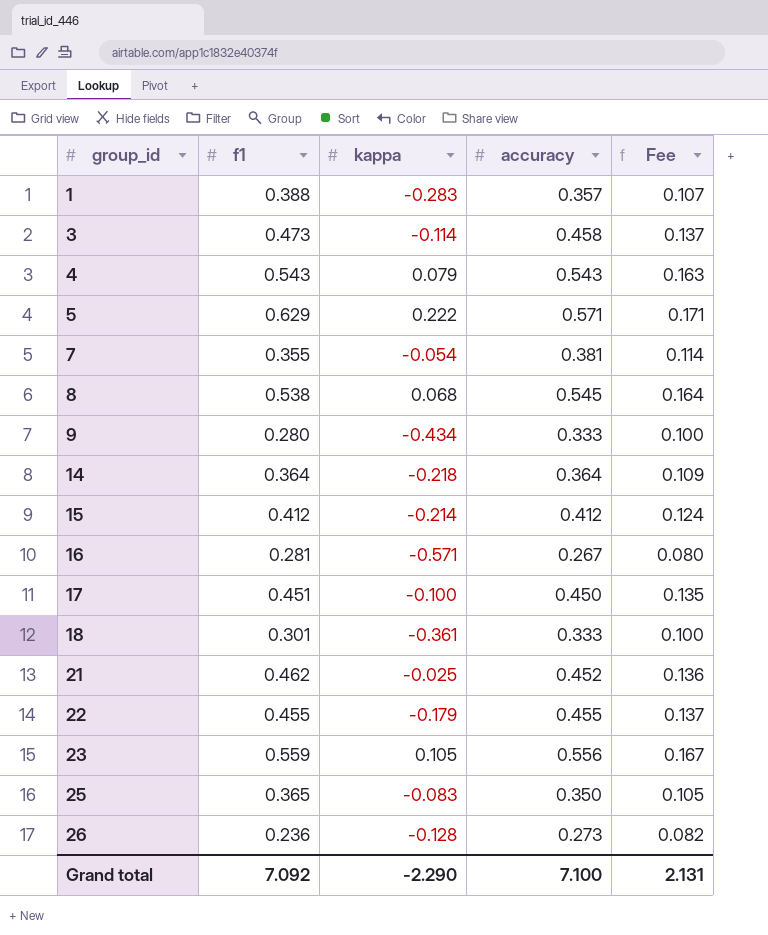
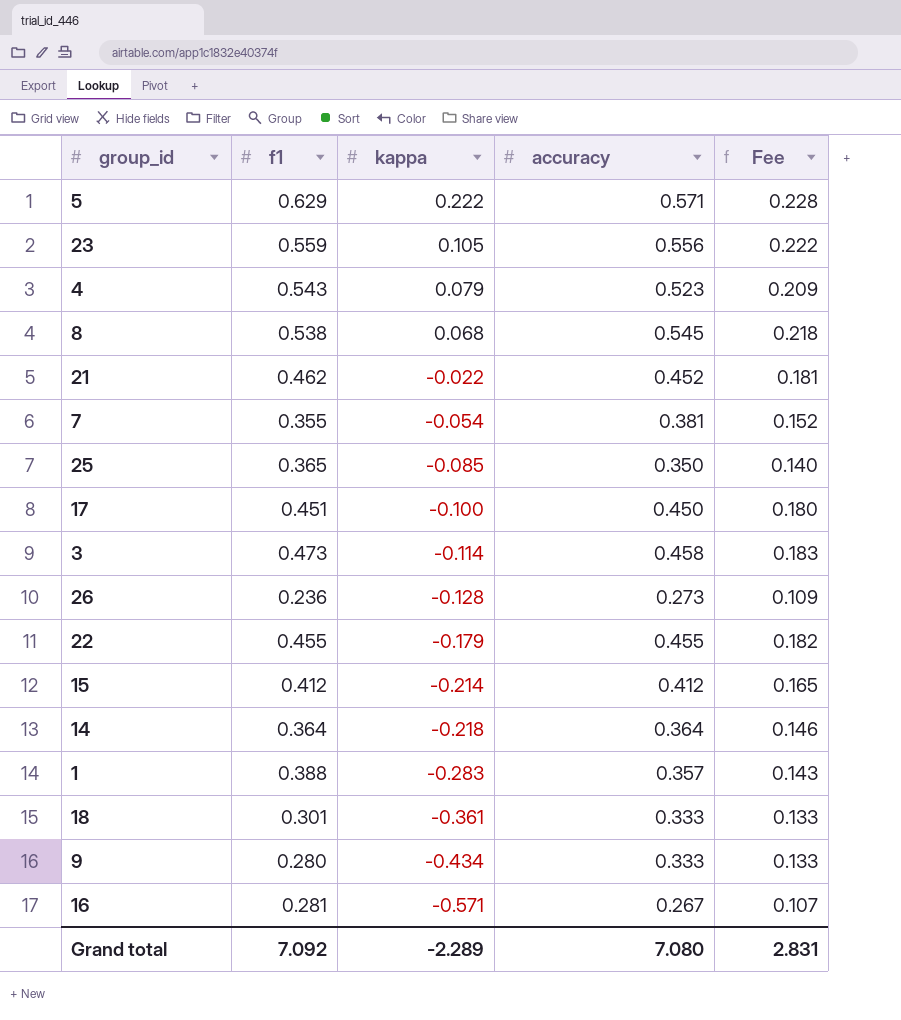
row order: group_id ascending -> kappa descending
column Fee | formula: [accuracy] * 0.3 -> [accuracy] * 0.4
4 | accuracy: 0.543 -> 0.523
21 | kappa: -0.025 -> -0.022
25 | kappa: -0.083 -> -0.085
Grand total | kappa: -2.290 -> -2.289
Grand total | accuracy: 7.100 -> 7.080
Grand total | Fee: 2.131 -> 2.831

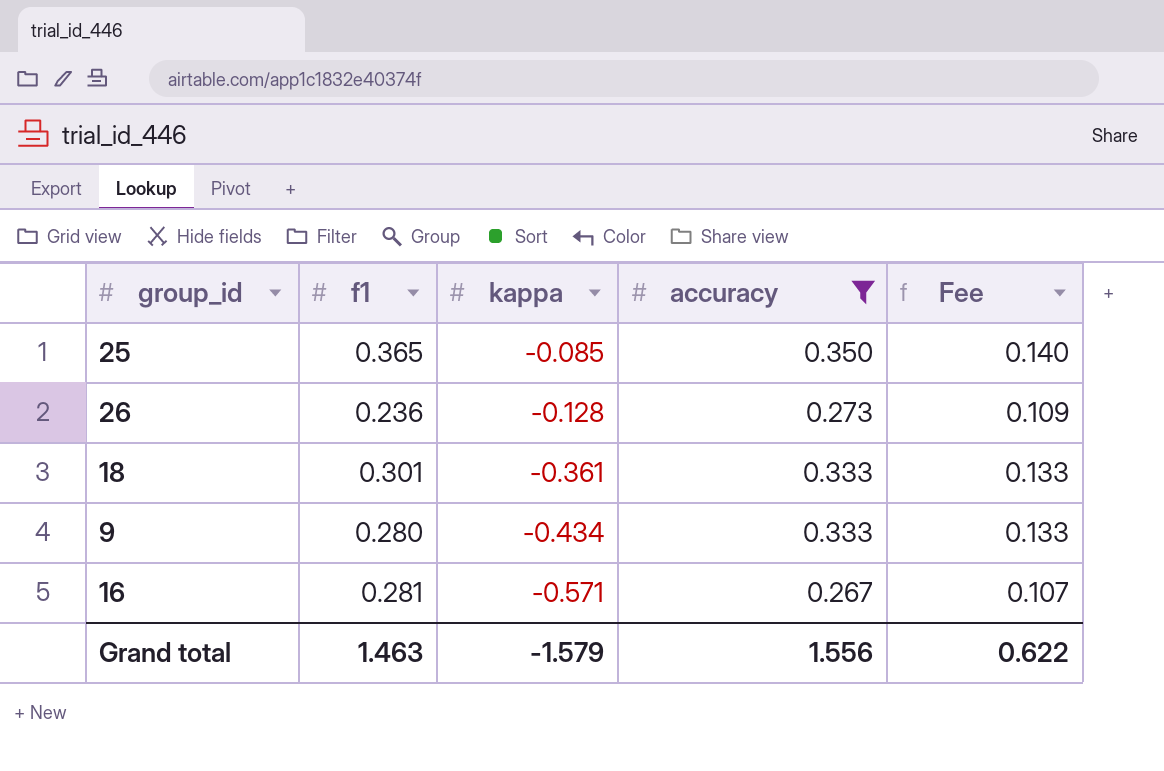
filter: none -> accuracy <= 0.350
Grand total | f1: 7.092 -> 1.463
Grand total | kappa: -2.289 -> -1.579
Grand total | accuracy: 7.080 -> 1.556
Grand total | Fee: 2.831 -> 0.622

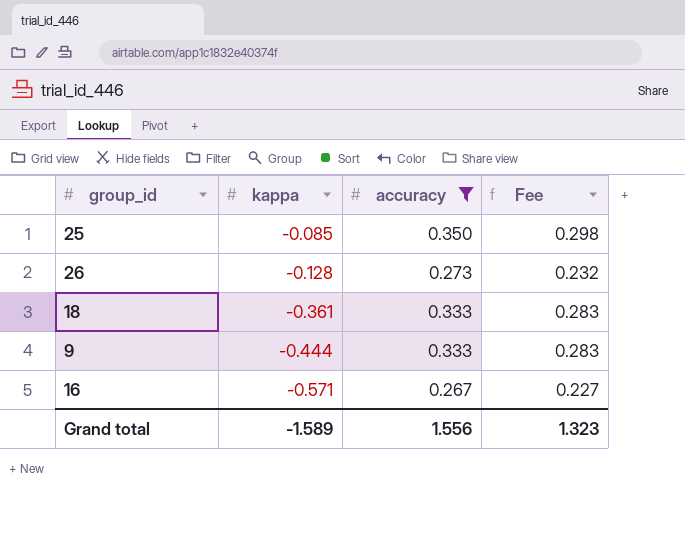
column f1 | position: 2 -> none
column Fee | formula: [accuracy] * 0.4 -> [accuracy] * 0.85
9 | kappa: -0.434 -> -0.444
Grand total | kappa: -1.579 -> -1.589
Grand total | Fee: 0.622 -> 1.323

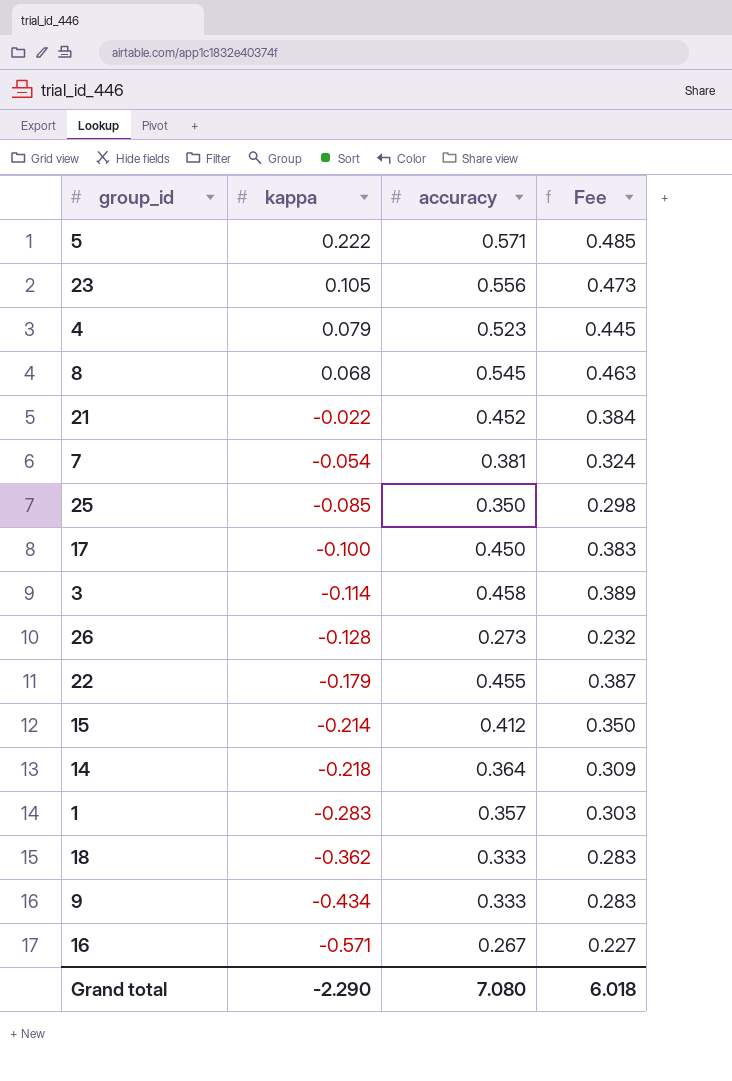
filter: accuracy <= 0.350 -> none
18 | kappa: -0.361 -> -0.362
9 | kappa: -0.444 -> -0.434
Grand total | kappa: -1.589 -> -2.290
Grand total | accuracy: 1.556 -> 7.080
Grand total | Fee: 1.323 -> 6.018

